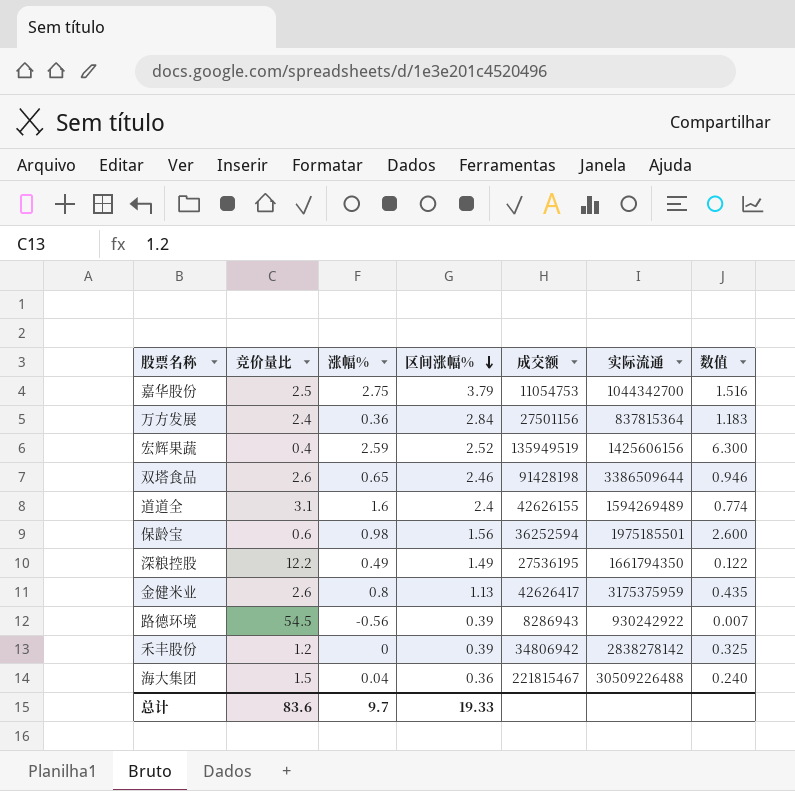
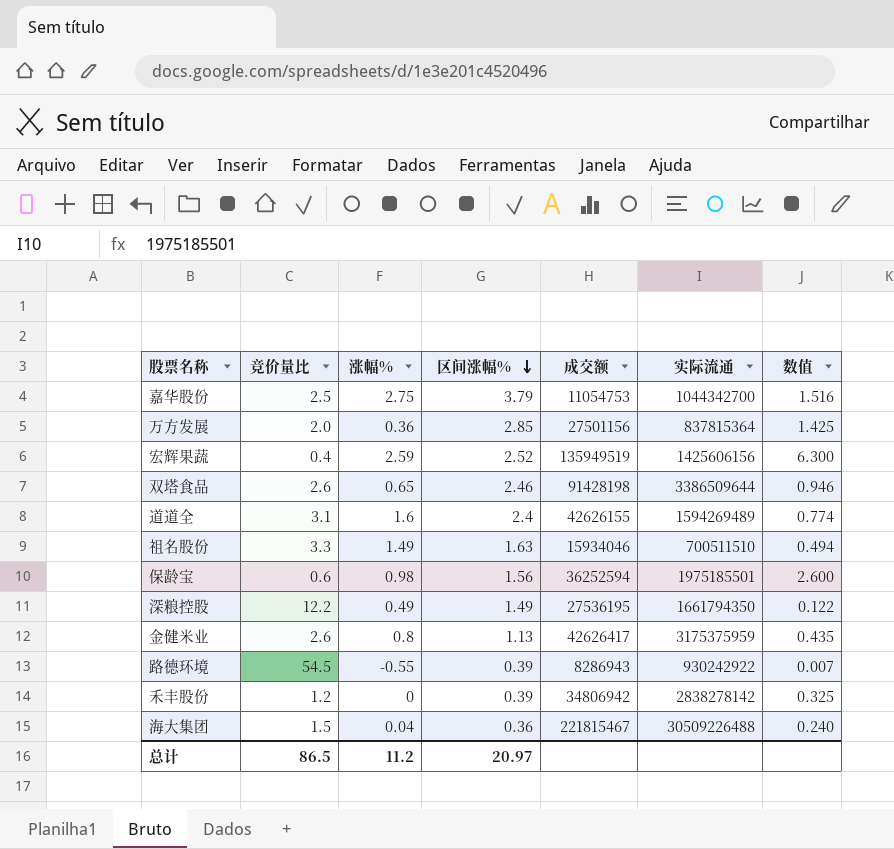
万方发展 | 竞价量比: 2.4 -> 2.0
万方发展 | 区间涨幅%: 2.84 -> 2.85
万方发展 | 数值: 1.183 -> 1.425
row 祖名股份: none -> 3.3 | 1.49 | 1.63 | 15934046 | 700511510 | 0.494
路德环境 | 涨幅%: -0.56 -> -0.55
总计 | 竞价量比: 83.6 -> 86.5
总计 | 涨幅%: 9.7 -> 11.2
总计 | 区间涨幅%: 19.33 -> 20.97

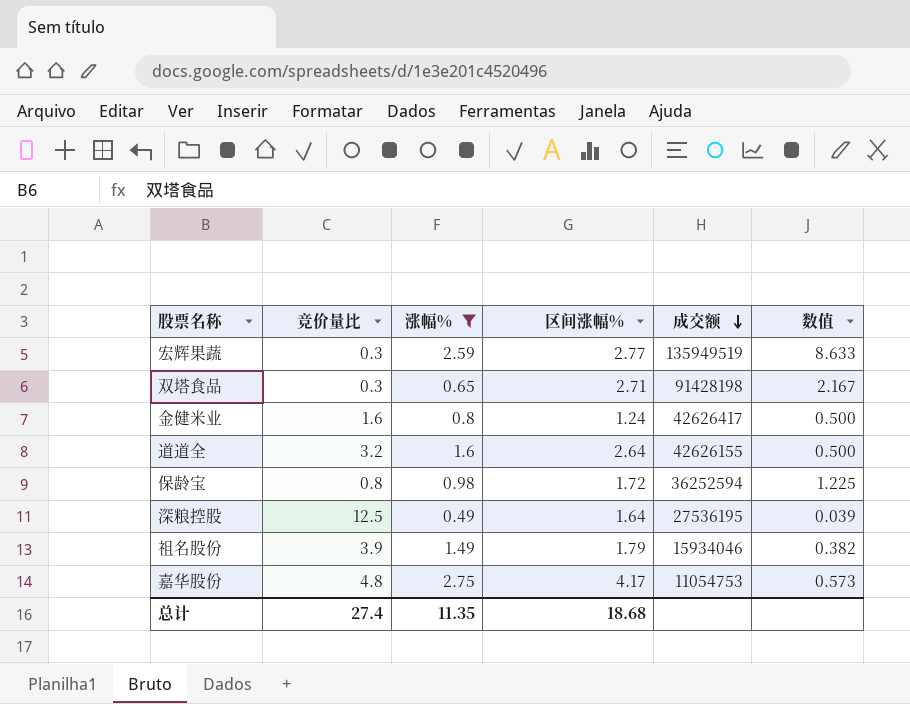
filter: none -> 涨幅% >= 0.49
row order: 区间涨幅% descending -> 成交额 descending
column 实际流通 | position: 6 -> none
column 数值 | formula: [区间涨幅%] / [竞价量比] -> [涨幅%] / [竞价量比]
宏辉果蔬 | 竞价量比: 0.4 -> 0.3
宏辉果蔬 | 区间涨幅%: 2.52 -> 2.77
双塔食品 | 竞价量比: 2.6 -> 0.3
双塔食品 | 区间涨幅%: 2.46 -> 2.71
金健米业 | 竞价量比: 2.6 -> 1.6
金健米业 | 区间涨幅%: 1.13 -> 1.24
道道全 | 竞价量比: 3.1 -> 3.2
道道全 | 区间涨幅%: 2.4 -> 2.64
保龄宝 | 竞价量比: 0.6 -> 0.8
保龄宝 | 区间涨幅%: 1.56 -> 1.72
深粮控股 | 竞价量比: 12.2 -> 12.5
深粮控股 | 区间涨幅%: 1.49 -> 1.64
祖名股份 | 竞价量比: 3.3 -> 3.9
祖名股份 | 区间涨幅%: 1.63 -> 1.79
嘉华股份 | 竞价量比: 2.5 -> 4.8
嘉华股份 | 区间涨幅%: 3.79 -> 4.17
总计 | 竞价量比: 86.5 -> 27.4
总计 | 涨幅%: 11.2 -> 11.35
总计 | 区间涨幅%: 20.97 -> 18.68

